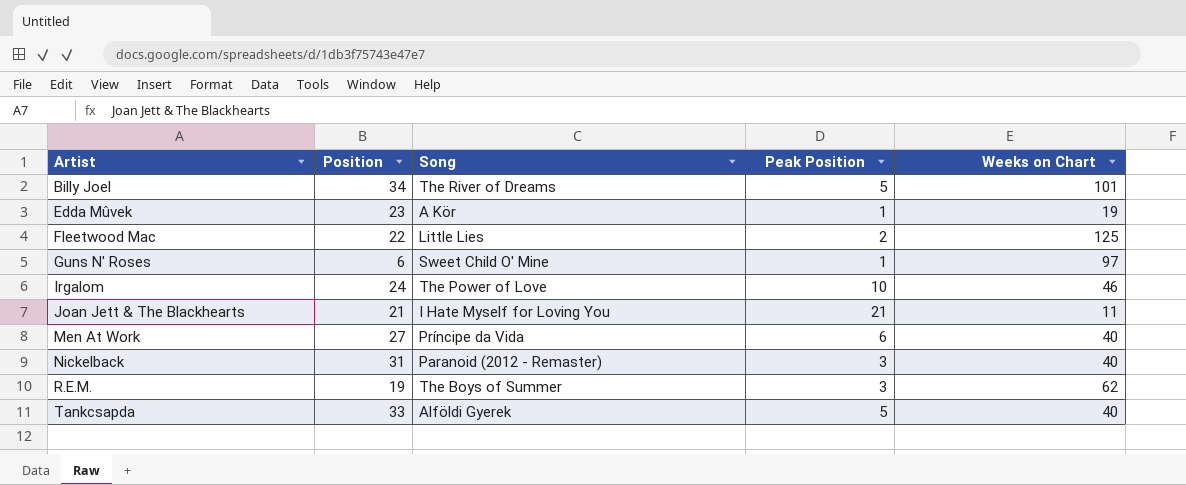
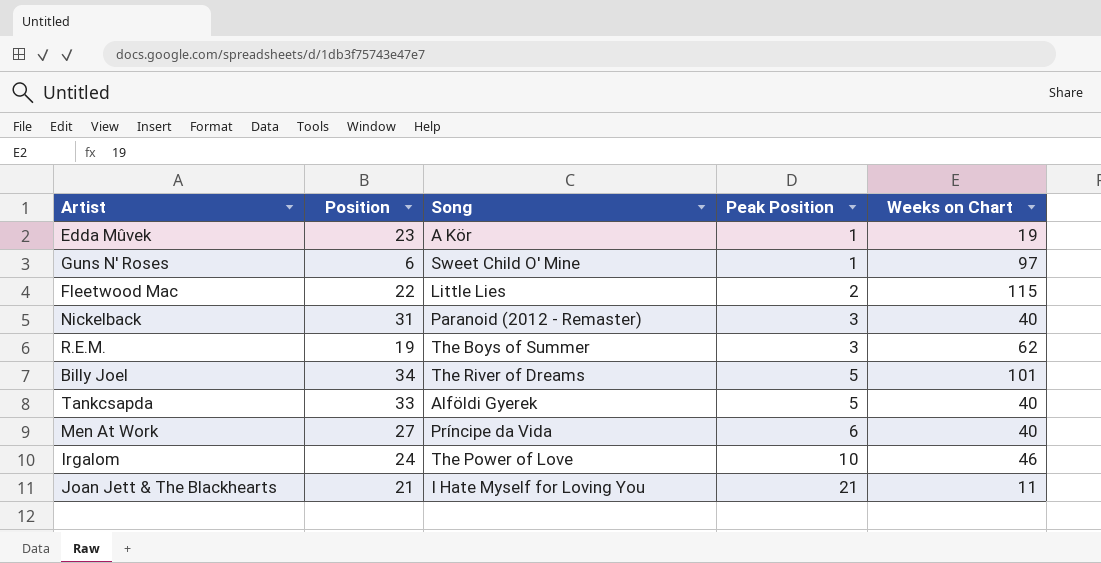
row order: Artist ascending -> Peak Position ascending
Fleetwood Mac | Weeks on Chart: 125 -> 115

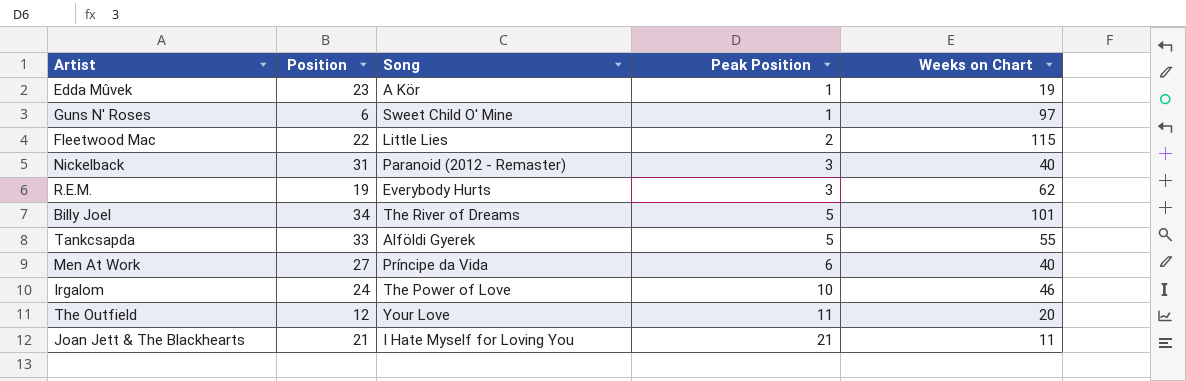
R.E.M. | Song: The Boys of Summer -> Everybody Hurts
Tankcsapda | Weeks on Chart: 40 -> 55
row The Outfield: none -> 12 | Your Love | 11 | 20

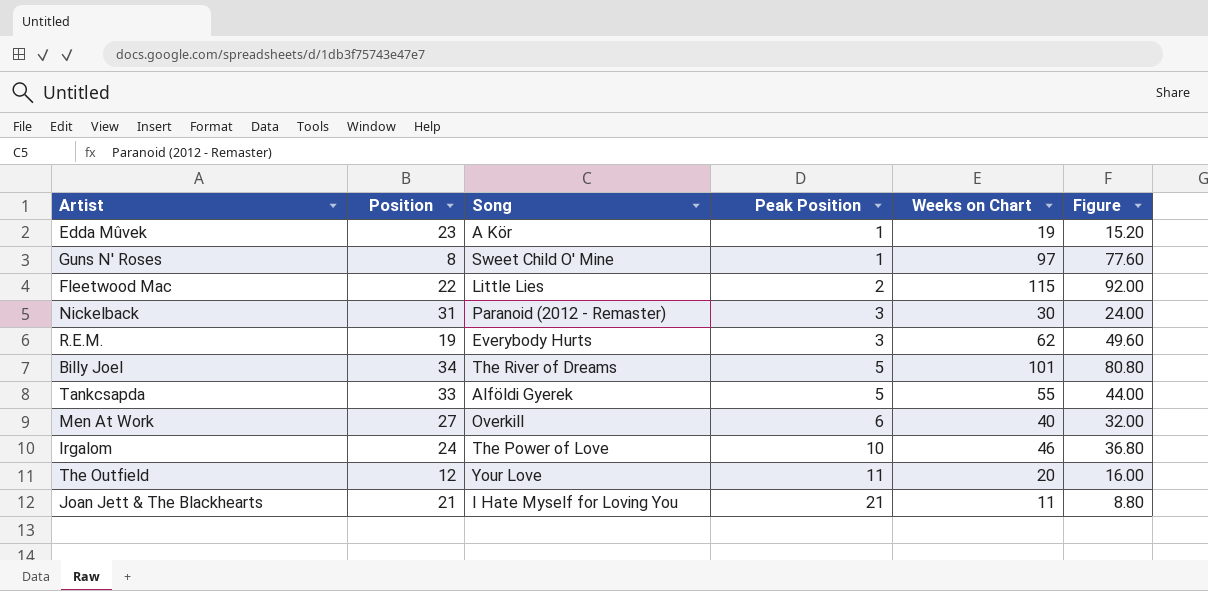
column Figure | formula: none -> [Weeks on Chart] * 0.8
Guns N' Roses | Position: 6 -> 8
Nickelback | Weeks on Chart: 40 -> 30
Men At Work | Song: Príncipe da Vida -> Overkill

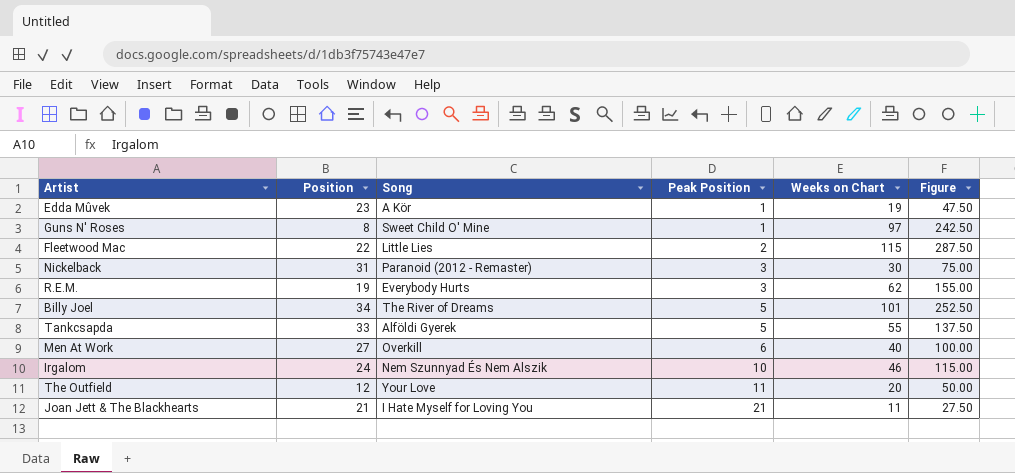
column Figure | formula: [Weeks on Chart] * 0.8 -> [Weeks on Chart] * 2.5
Irgalom | Song: The Power of Love -> Nem Szunnyad És Nem Alszik

